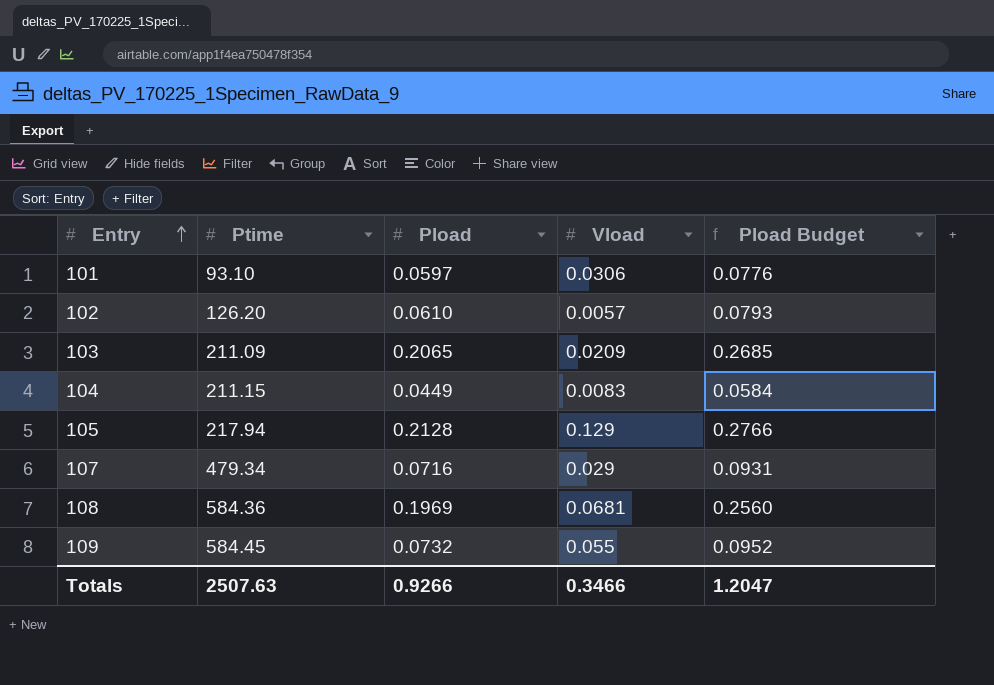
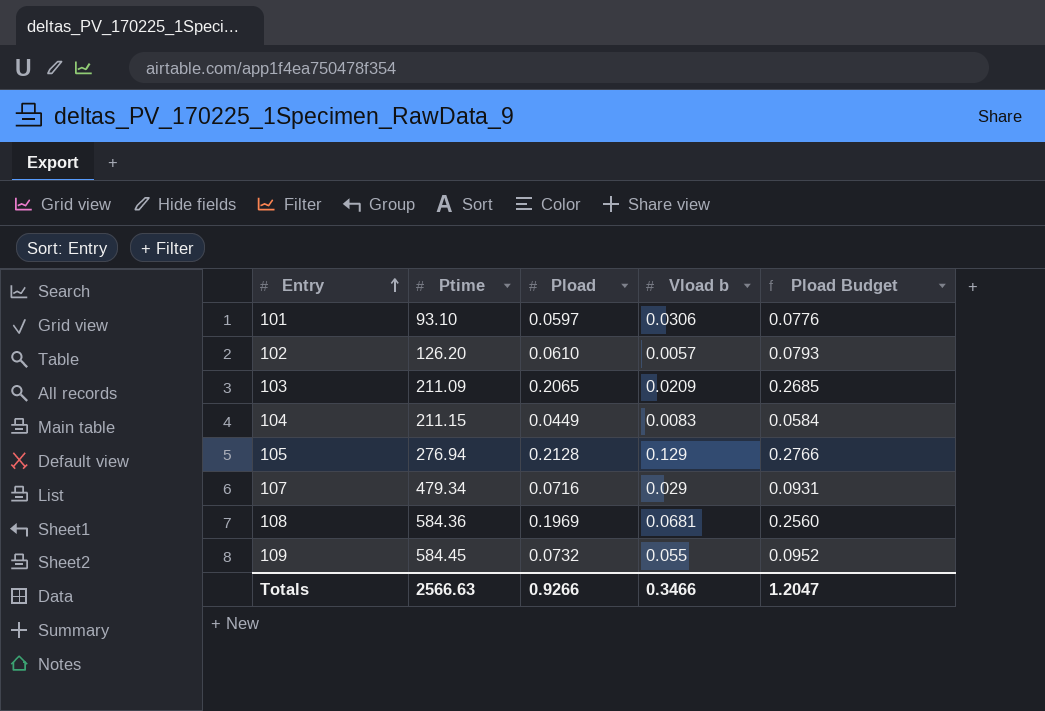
column name: Vload -> Vload b
105 | Ptime: 217.94 -> 276.94
Totals | Ptime: 2507.63 -> 2566.63

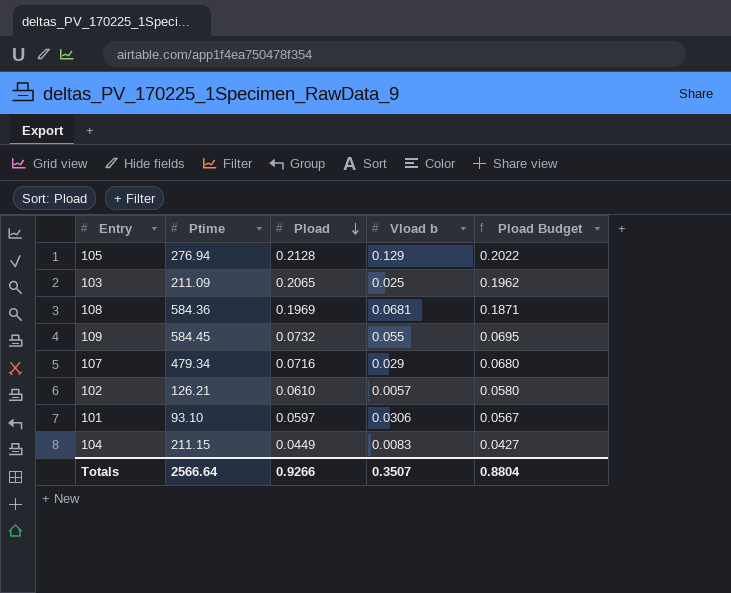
row order: Entry ascending -> Pload descending
column Pload Budget | formula: [Pload] * 1.3 -> [Pload] * 0.95
103 | Vload b: 0.0209 -> 0.025
102 | Ptime: 126.20 -> 126.21
Totals | Ptime: 2566.63 -> 2566.64
Totals | Vload b: 0.3466 -> 0.3507
Totals | Pload Budget: 1.2047 -> 0.8804

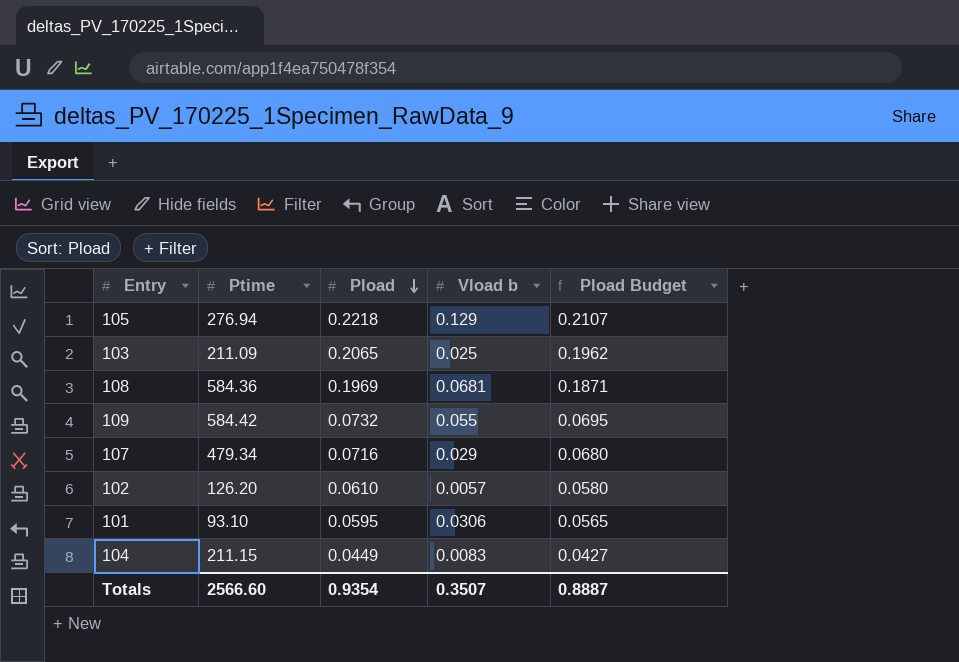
105 | Pload: 0.2128 -> 0.2218
105 | Pload Budget: 0.2022 -> 0.2107
109 | Ptime: 584.45 -> 584.42
102 | Ptime: 126.21 -> 126.20
101 | Pload: 0.0597 -> 0.0595
101 | Pload Budget: 0.0567 -> 0.0565
Totals | Ptime: 2566.64 -> 2566.60
Totals | Pload: 0.9266 -> 0.9354
Totals | Pload Budget: 0.8804 -> 0.8887

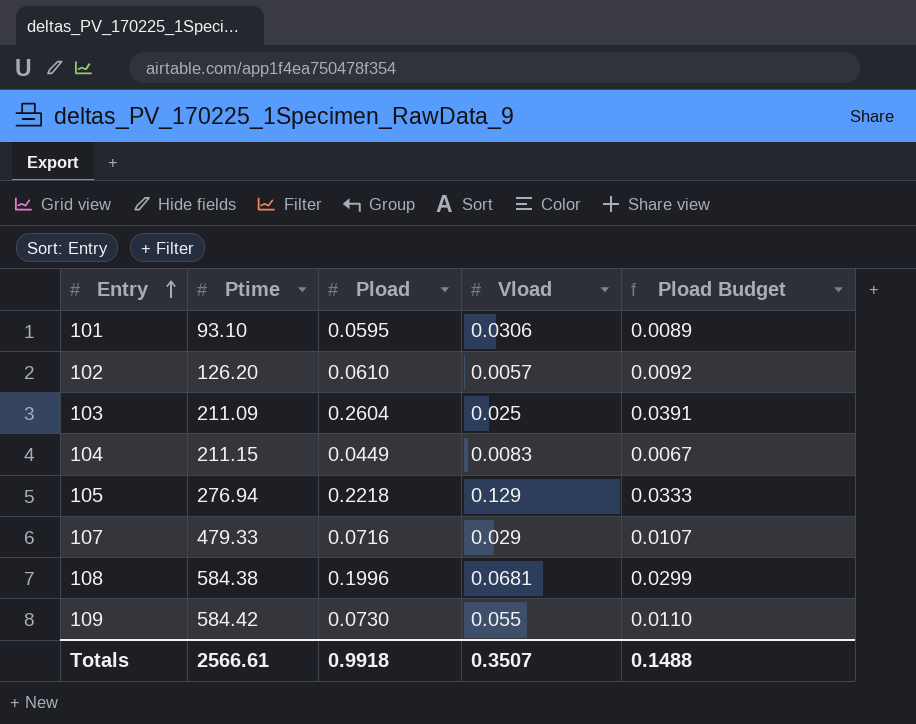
row order: Pload descending -> Entry ascending
column name: Vload b -> Vload
column Pload Budget | formula: [Pload] * 0.95 -> [Pload] * 0.15
103 | Pload: 0.2065 -> 0.2604
107 | Ptime: 479.34 -> 479.33
108 | Ptime: 584.36 -> 584.38
108 | Pload: 0.1969 -> 0.1996
109 | Pload: 0.0732 -> 0.0730
Totals | Ptime: 2566.60 -> 2566.61
Totals | Pload: 0.9354 -> 0.9918
Totals | Pload Budget: 0.8887 -> 0.1488

